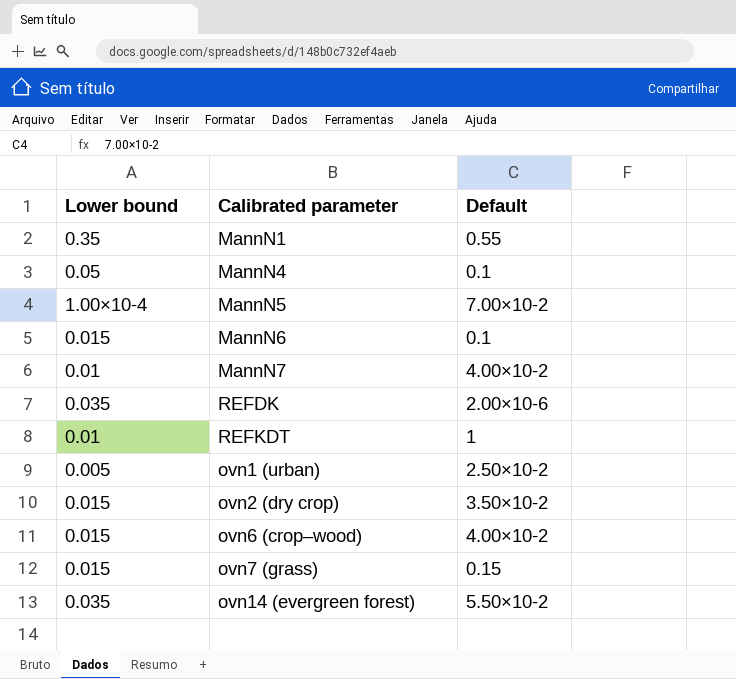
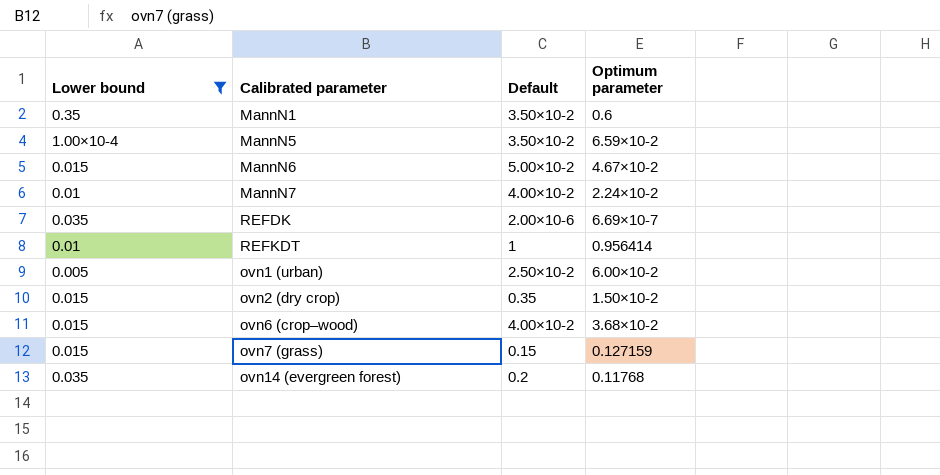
filter: none -> Lower bound != 0.05
column Optimum parameter | position: none -> 4
MannN1 | Default: 0.55 -> 3.50×10-2
MannN5 | Default: 7.00×10-2 -> 3.50×10-2
MannN6 | Default: 0.1 -> 5.00×10-2
ovn2 (dry crop) | Default: 3.50×10-2 -> 0.35
ovn14 (evergreen forest) | Default: 5.50×10-2 -> 0.2

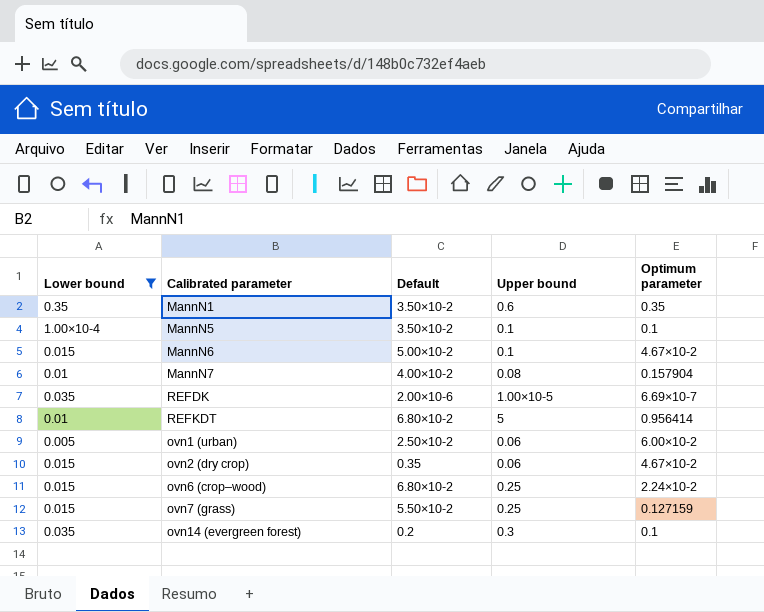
column Upper bound | position: none -> 4
MannN1 | Optimum parameter: 0.6 -> 0.35
MannN5 | Optimum parameter: 6.59×10-2 -> 0.1
MannN7 | Optimum parameter: 2.24×10-2 -> 0.157904
REFKDT | Default: 1 -> 6.80×10-2
ovn2 (dry crop) | Optimum parameter: 1.50×10-2 -> 4.67×10-2
ovn6 (crop–wood) | Default: 4.00×10-2 -> 6.80×10-2
ovn6 (crop–wood) | Optimum parameter: 3.68×10-2 -> 2.24×10-2
ovn7 (grass) | Default: 0.15 -> 5.50×10-2
ovn14 (evergreen forest) | Optimum parameter: 0.11768 -> 0.1

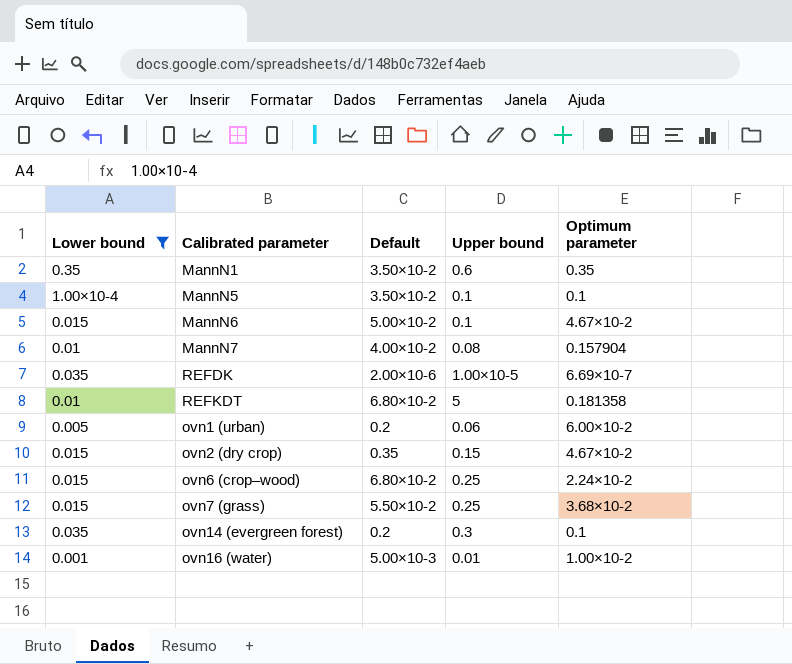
REFKDT | Optimum parameter: 0.956414 -> 0.181358
ovn1 (urban) | Default: 2.50×10-2 -> 0.2
ovn2 (dry crop) | Upper bound: 0.06 -> 0.15
ovn7 (grass) | Optimum parameter: 0.127159 -> 3.68×10-2
row ovn16 (water): none -> 0.001 | 5.00×10-3 | 0.01 | 1.00×10-2

